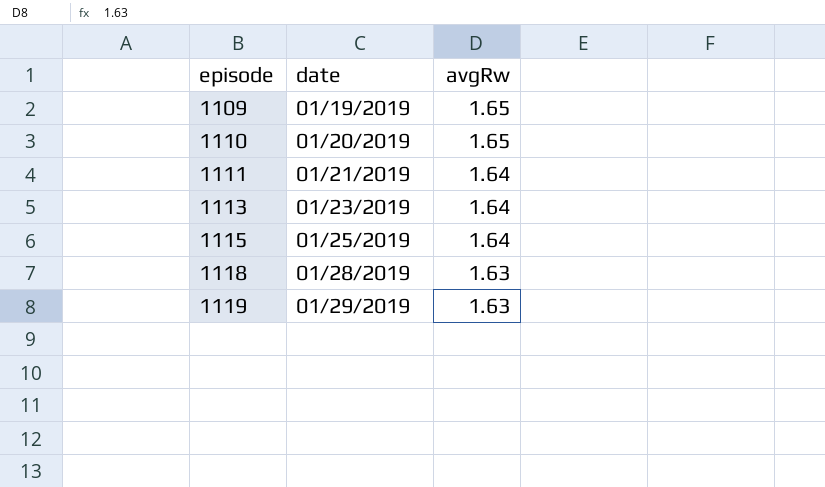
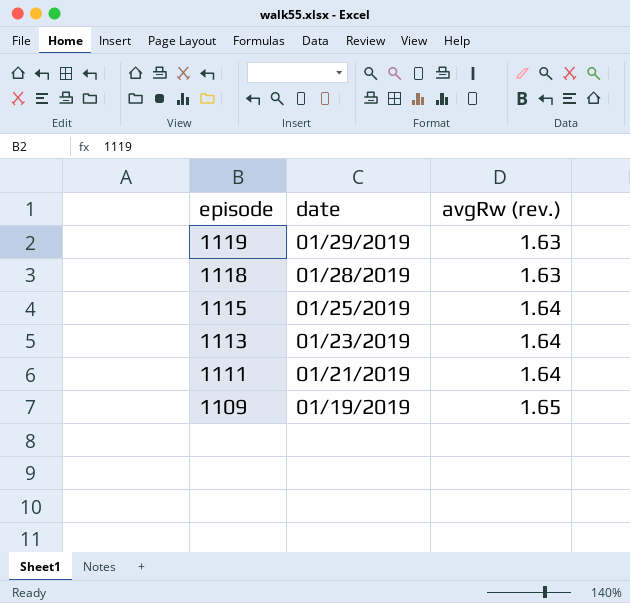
row order: episode ascending -> episode descending
column name: avgRw -> avgRw (rev.)
row 1110: 01/20/2019 | 1.65 -> none

